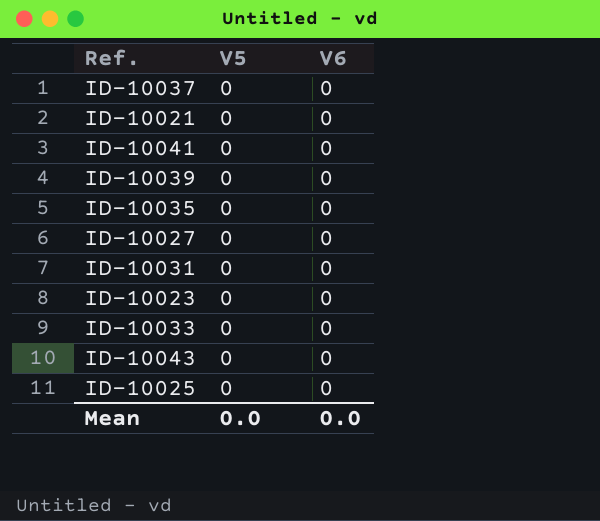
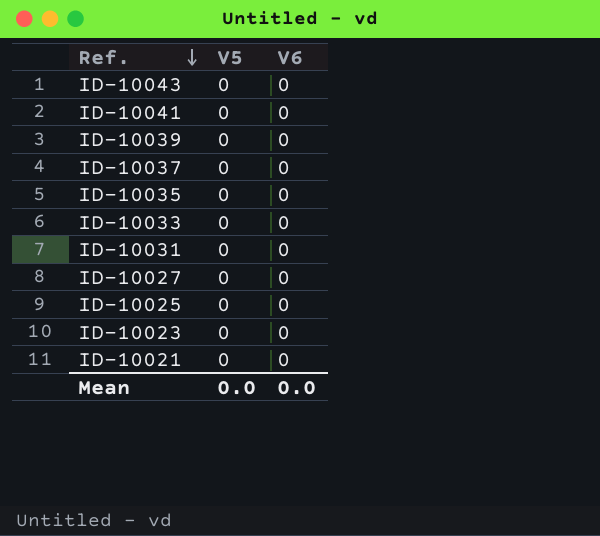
row order: none -> Ref. descending

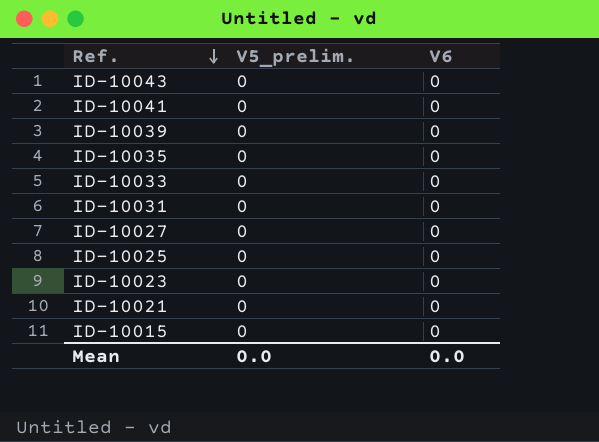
column name: V5 -> V5_prelim.
row ID-10037: 0 | 0 -> none
row ID-10015: none -> 0 | 0

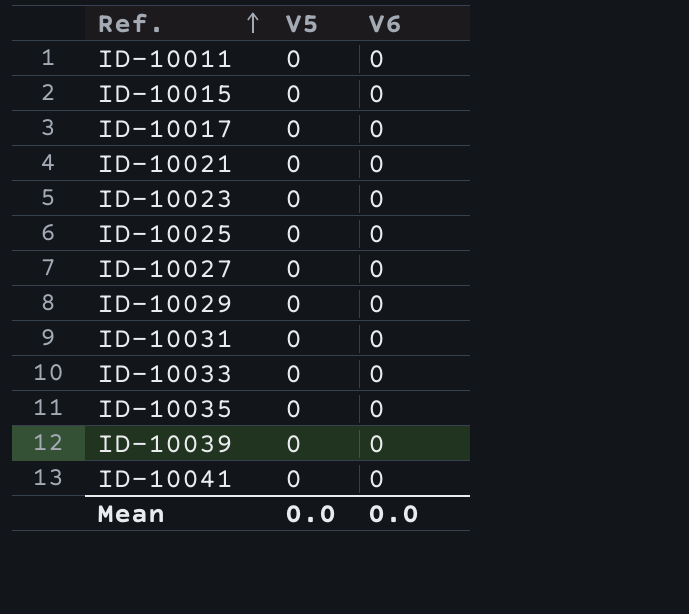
row order: Ref. descending -> Ref. ascending
column name: V5_prelim. -> V5
row ID-10043: 0 | 0 -> none
row ID-10011: none -> 0 | 0
row ID-10017: none -> 0 | 0
row ID-10029: none -> 0 | 0

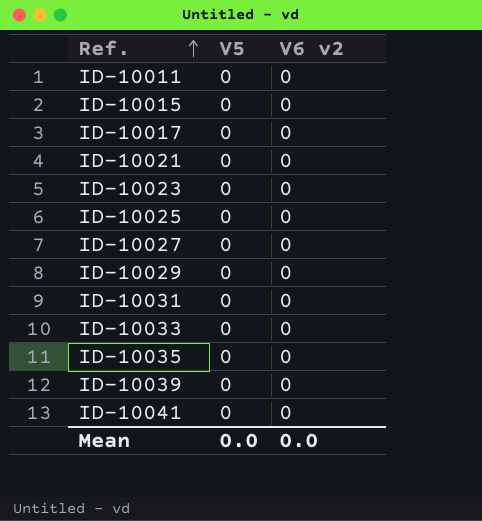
column name: V6 -> V6 v2

